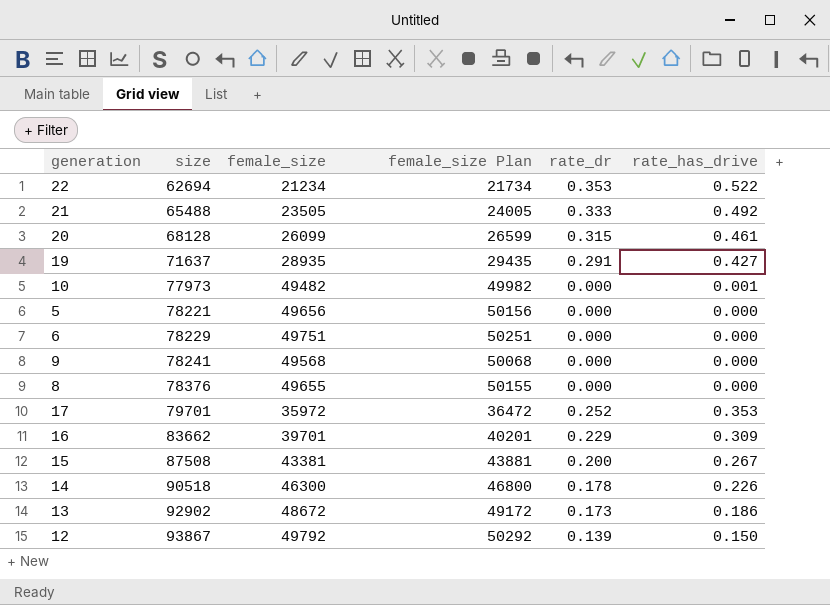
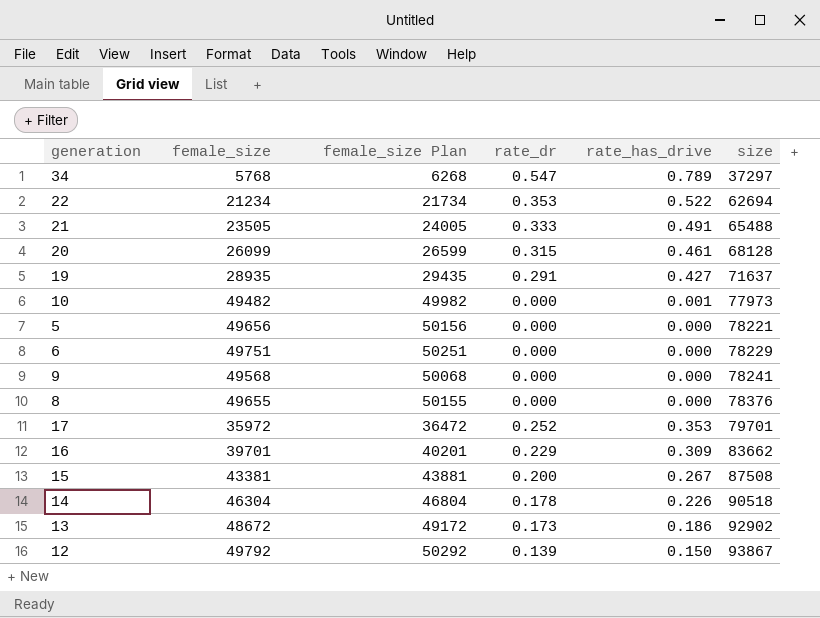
column size | position: 2 -> 6
row 34: none -> 5768 | 6268 | 0.547 | 0.789 | 37297
21 | rate_has_drive: 0.492 -> 0.491
14 | female_size: 46300 -> 46304
14 | female_size Plan: 46800 -> 46804

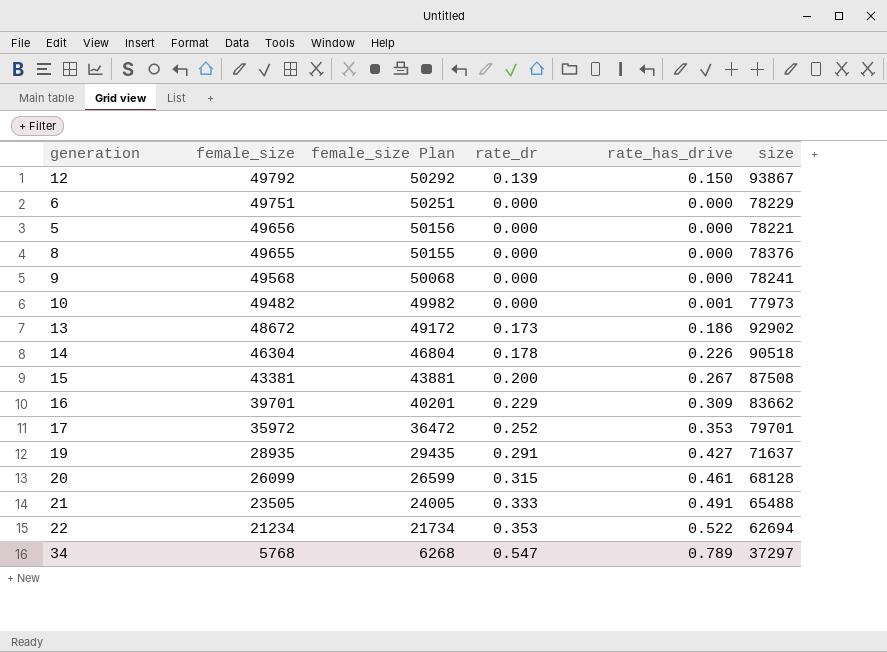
row order: size ascending -> female_size descending

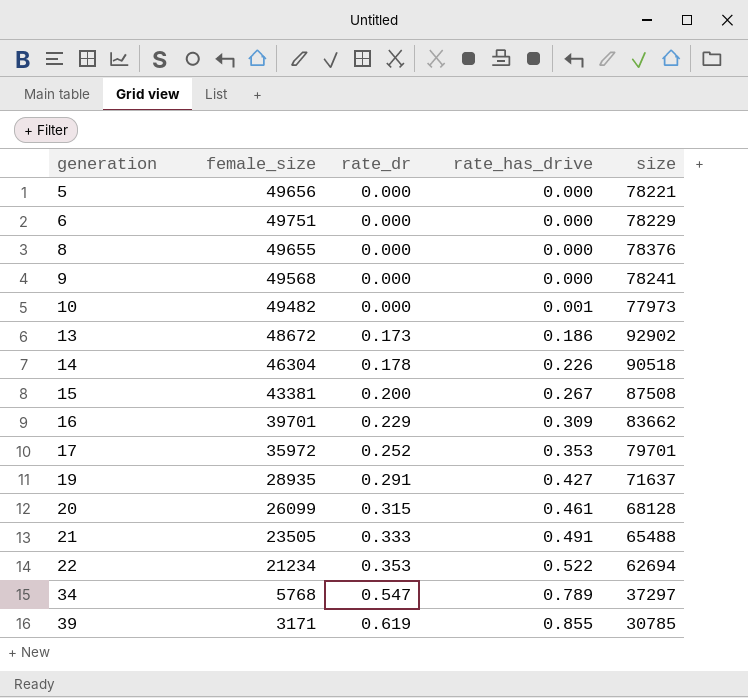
row order: female_size descending -> generation ascending
column female_size Plan | formula: [female_size] + 500 -> none
row 12: 49792 | 50292 | 0.139 | 0.150 | 93867 -> none
row 39: none -> 3171 | 0.619 | 0.855 | 30785

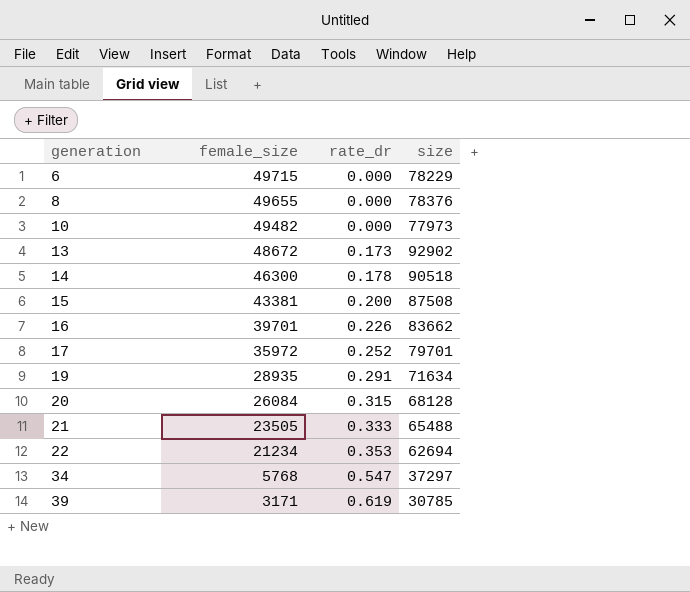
column rate_has_drive | position: 4 -> none
row 5: 49656 | 0.000 | 0.000 | 78221 -> none
row 9: 49568 | 0.000 | 0.000 | 78241 -> none
6 | female_size: 49751 -> 49715
14 | female_size: 46304 -> 46300
16 | rate_dr: 0.229 -> 0.226
19 | size: 71637 -> 71634
20 | female_size: 26099 -> 26084

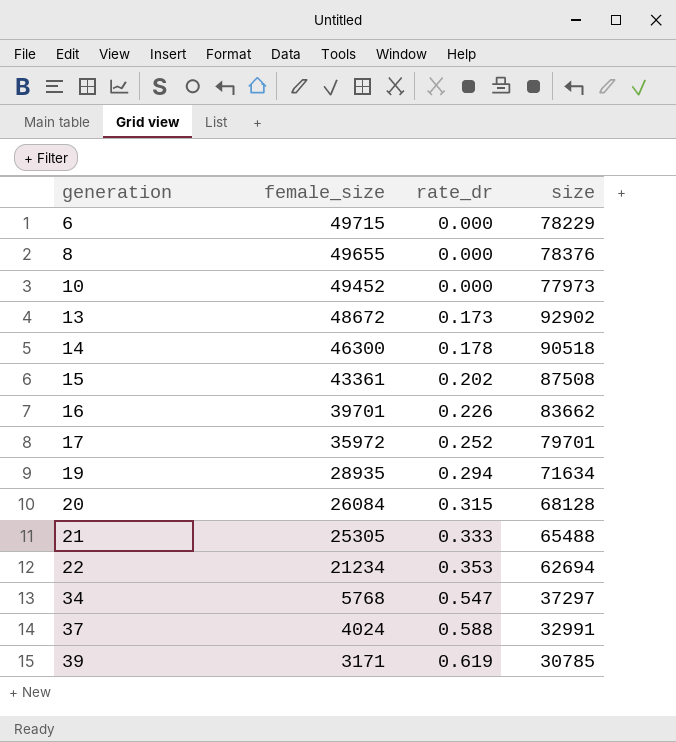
10 | female_size: 49482 -> 49452
15 | female_size: 43381 -> 43361
15 | rate_dr: 0.200 -> 0.202
19 | rate_dr: 0.291 -> 0.294
21 | female_size: 23505 -> 25305
row 37: none -> 4024 | 0.588 | 32991

